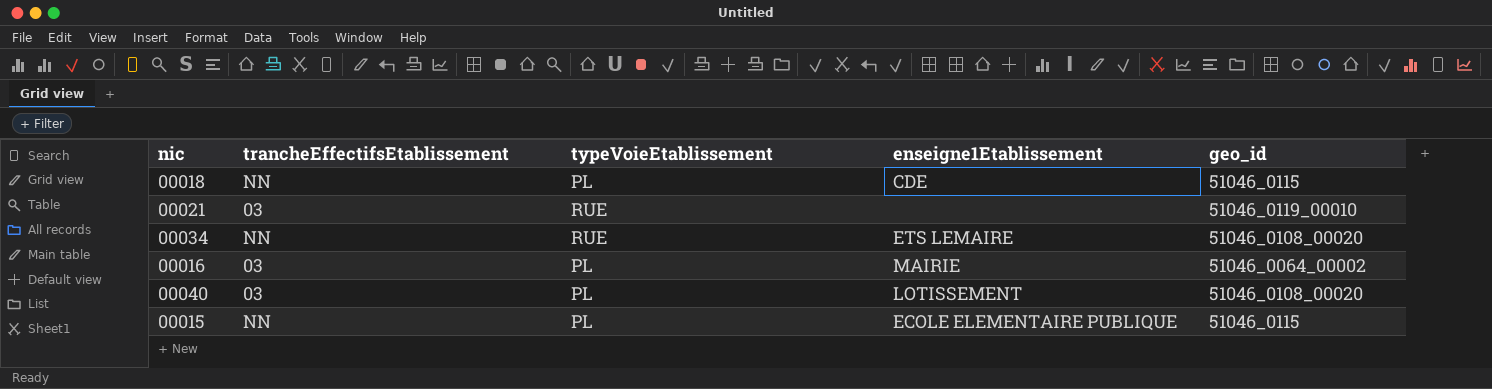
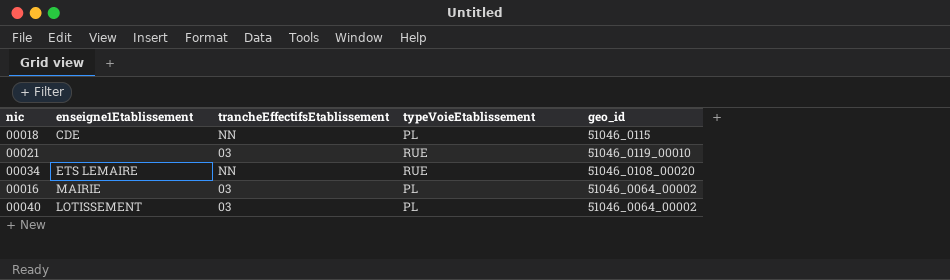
column enseigne1Etablissement | position: 4 -> 2
row 00015: NN | PL | ECOLE ELEMENTAIRE PUBLIQUE | 51046_0115 -> none
00040 | geo_id: 51046_0108_00020 -> 51046_0064_00002

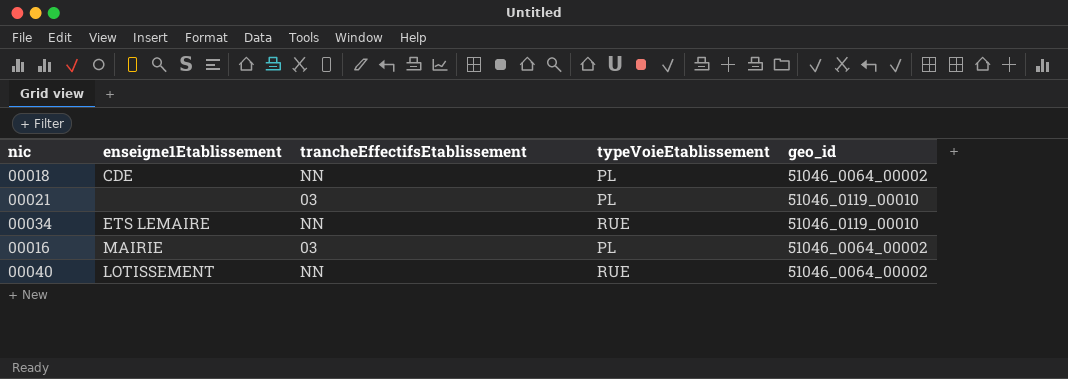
00018 | geo_id: 51046_0115 -> 51046_0064_00002
00021 | typeVoieEtablissement: RUE -> PL
00034 | geo_id: 51046_0108_00020 -> 51046_0119_00010
00040 | trancheEffectifsEtablissement: 03 -> NN
00040 | typeVoieEtablissement: PL -> RUE

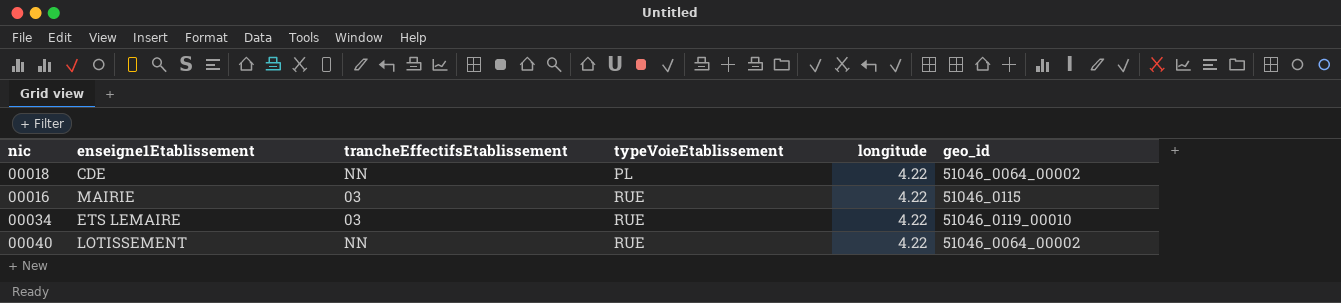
row order: none -> typeVoieEtablissement ascending
column longitude | position: none -> 5
row 00021: none | 03 | PL | 51046_0119_00010 -> none
00016 | typeVoieEtablissement: PL -> RUE
00016 | geo_id: 51046_0064_00002 -> 51046_0115
00034 | trancheEffectifsEtablissement: NN -> 03

